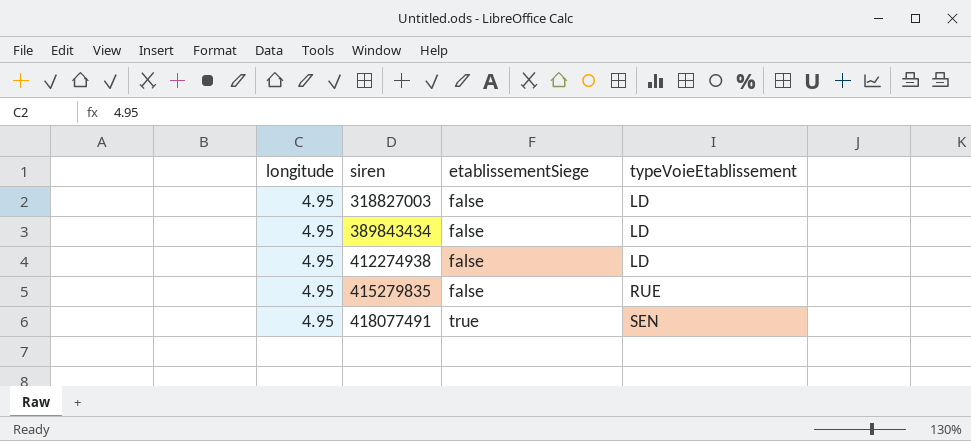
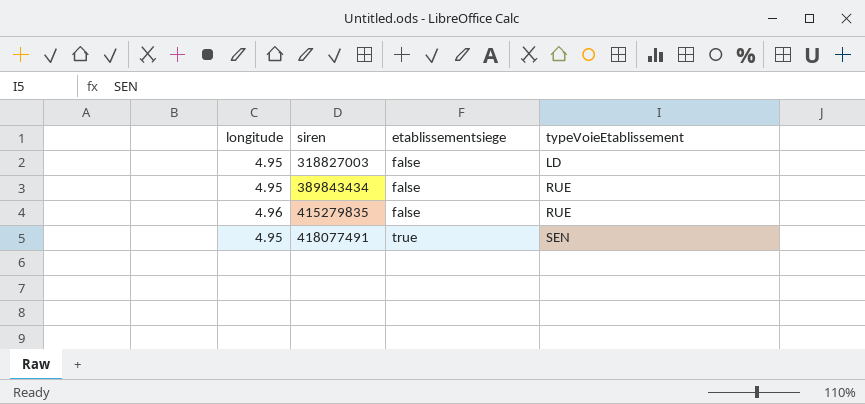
column name: etablissementSiege -> etablissementsiege
row 412274938: 4.95 | false | LD -> none
389843434 | typeVoieEtablissement: LD -> RUE
415279835 | longitude: 4.95 -> 4.96

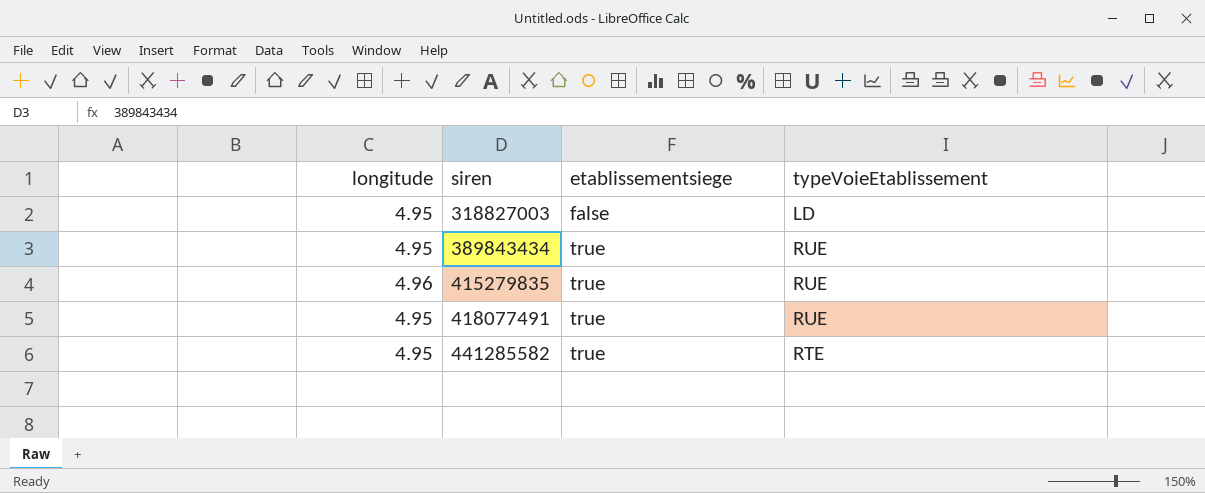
389843434 | etablissementsiege: false -> true
415279835 | etablissementsiege: false -> true
418077491 | typeVoieEtablissement: SEN -> RUE
row 441285582: none -> 4.95 | true | RTE

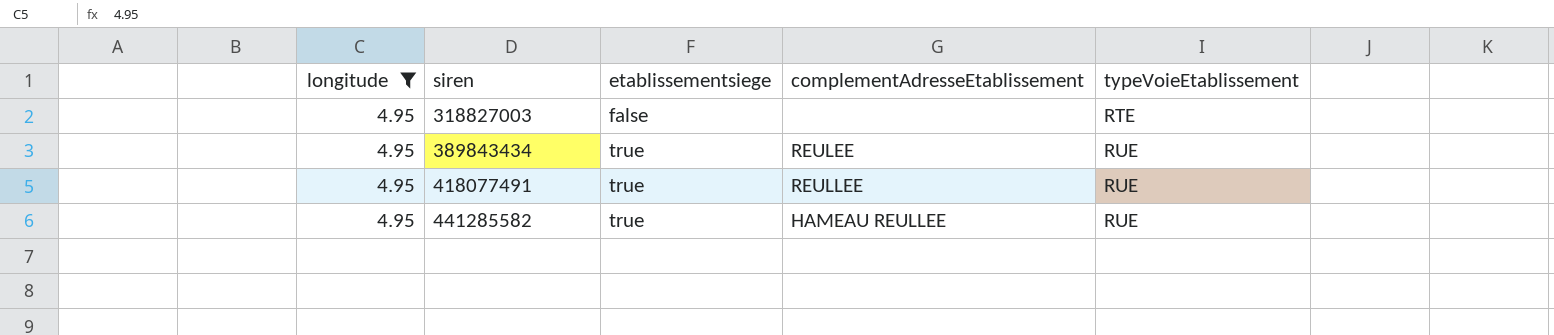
filter: none -> longitude = 4.95
column complementAdresseEtablissement | position: none -> 4
318827003 | typeVoieEtablissement: LD -> RTE
441285582 | typeVoieEtablissement: RTE -> RUE

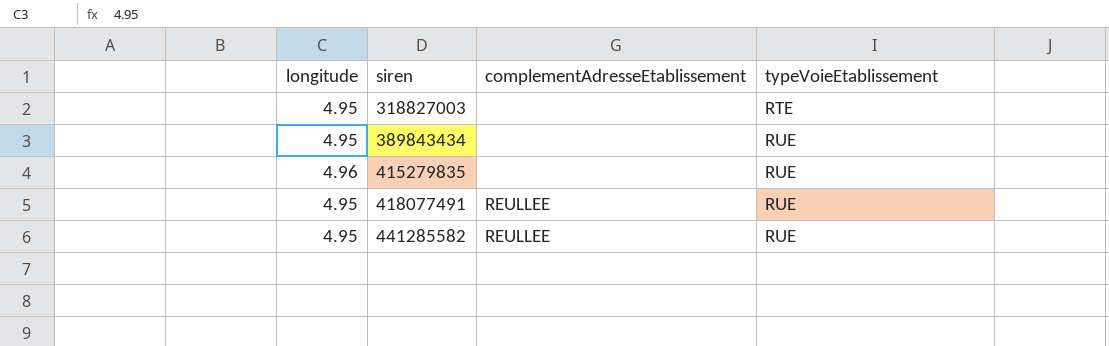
filter: longitude = 4.95 -> none
column etablissementsiege | position: 3 -> none
389843434 | complementAdresseEtablissement: REULEE -> none
441285582 | complementAdresseEtablissement: HAMEAU REULLEE -> REULLEE

